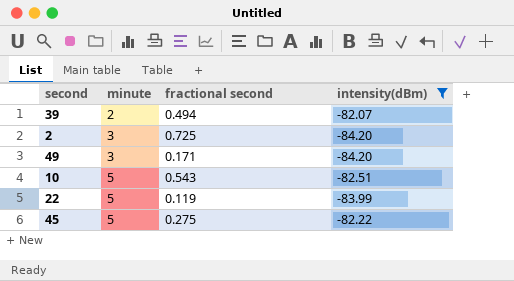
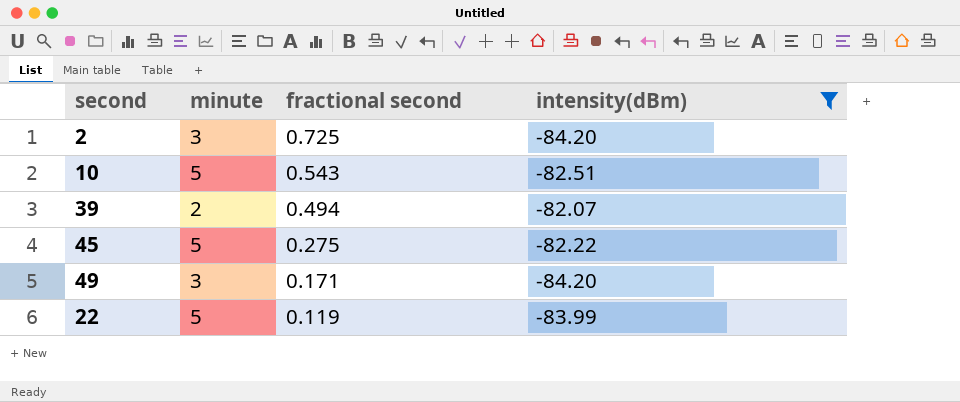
row order: minute ascending -> fractional second descending

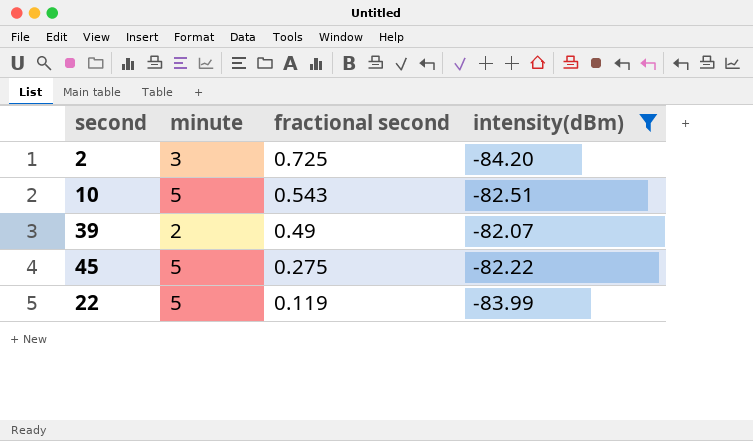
row 49: 3 | 0.171 | -84.20 -> none
39 | fractional second: 0.494 -> 0.49

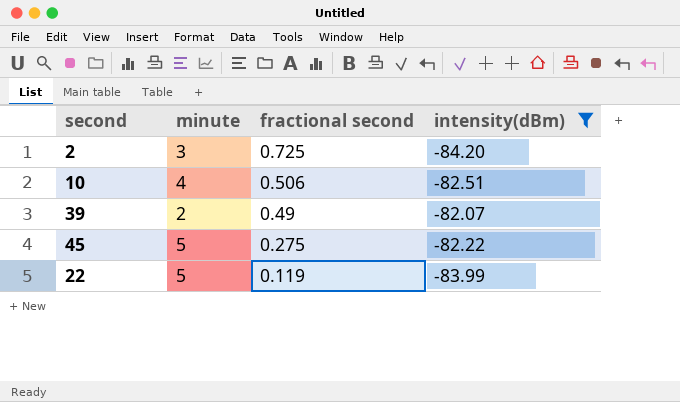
10 | minute: 5 -> 4
10 | fractional second: 0.543 -> 0.506

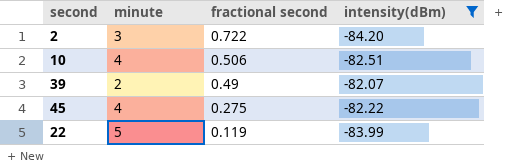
2 | fractional second: 0.725 -> 0.722
45 | minute: 5 -> 4

